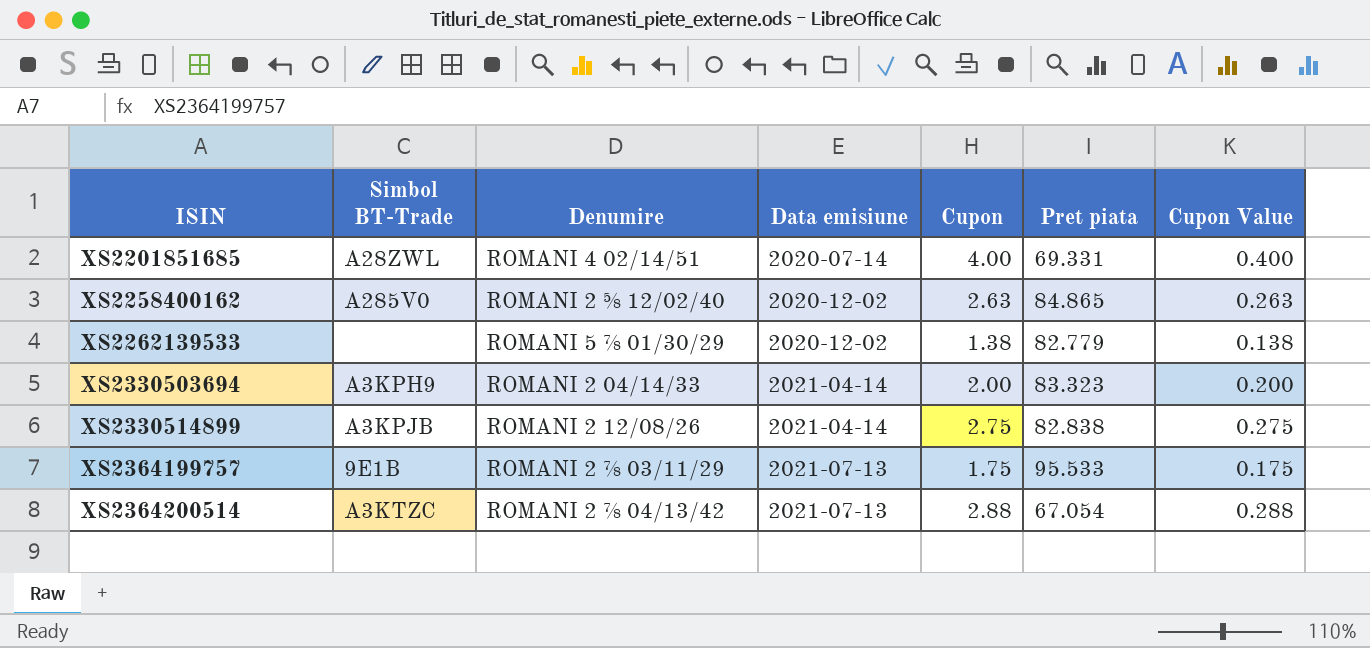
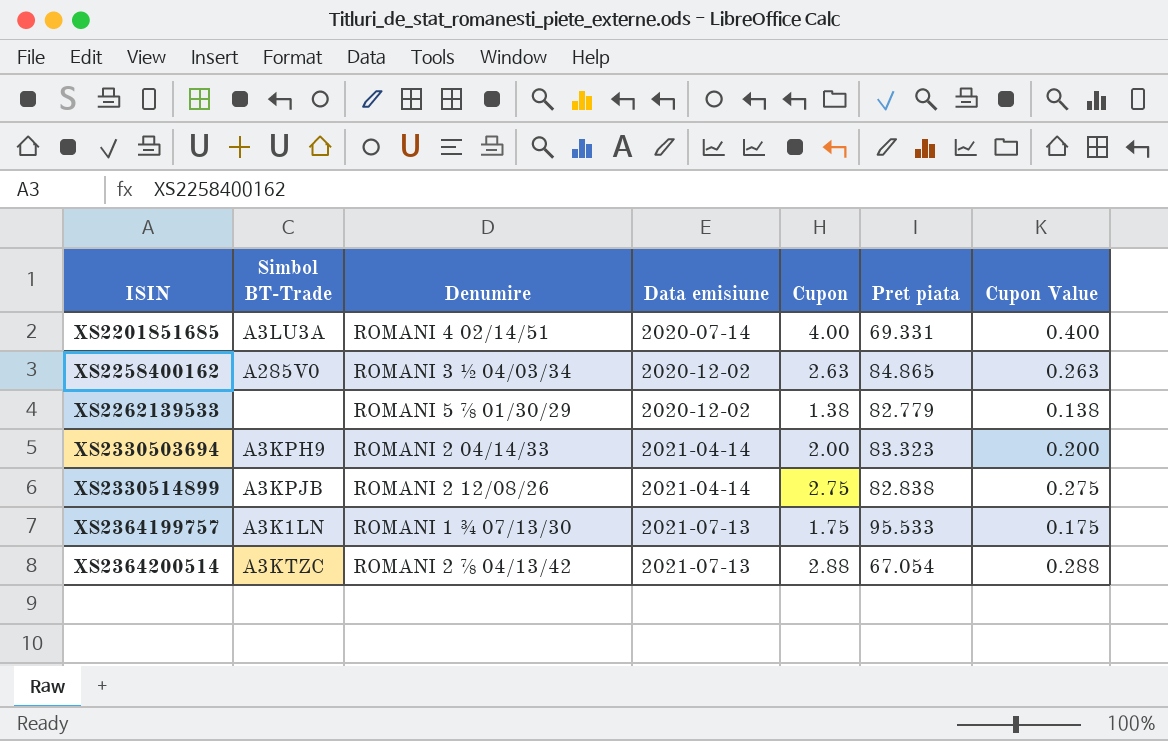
XS2201851685 | Simbol BT-Trade: A28ZWL -> A3LU3A
XS2258400162 | Denumire: ROMANI 2 ⅝ 12/02/40 -> ROMANI 3 ½ 04/03/34
XS2364199757 | Simbol BT-Trade: 9E1B -> A3K1LN
XS2364199757 | Denumire: ROMANI 2 ⅞ 03/11/29 -> ROMANI 1 ¾ 07/13/30

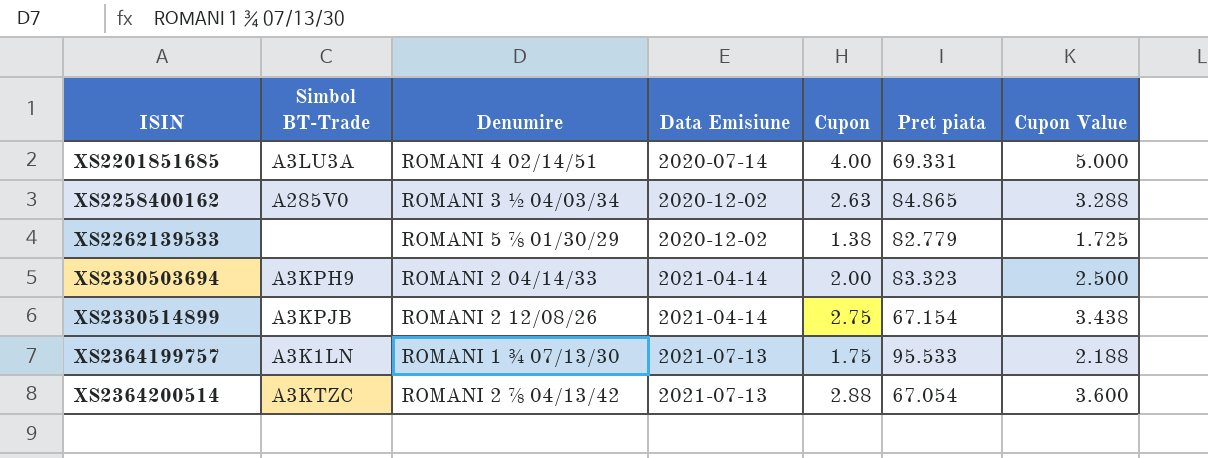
column name: Data emisiune -> Data Emisiune
column Cupon Value | formula: [Cupon] * 0.1 -> [Cupon] * 1.25
XS2330514899 | Pret piata: 82.838 -> 67.154

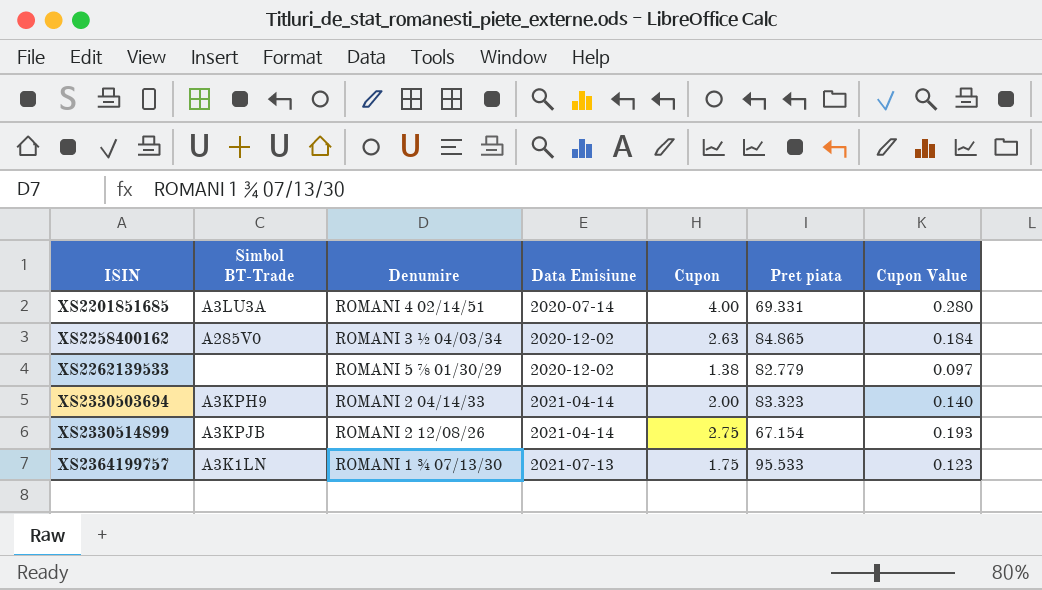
column Cupon Value | formula: [Cupon] * 1.25 -> [Cupon] * 0.07
row XS2364200514: A3KTZC | ROMANI 2 ⅞ 04/13/42 | 2021-07-13 | 2.88 | 67.054 | 3.600 -> none

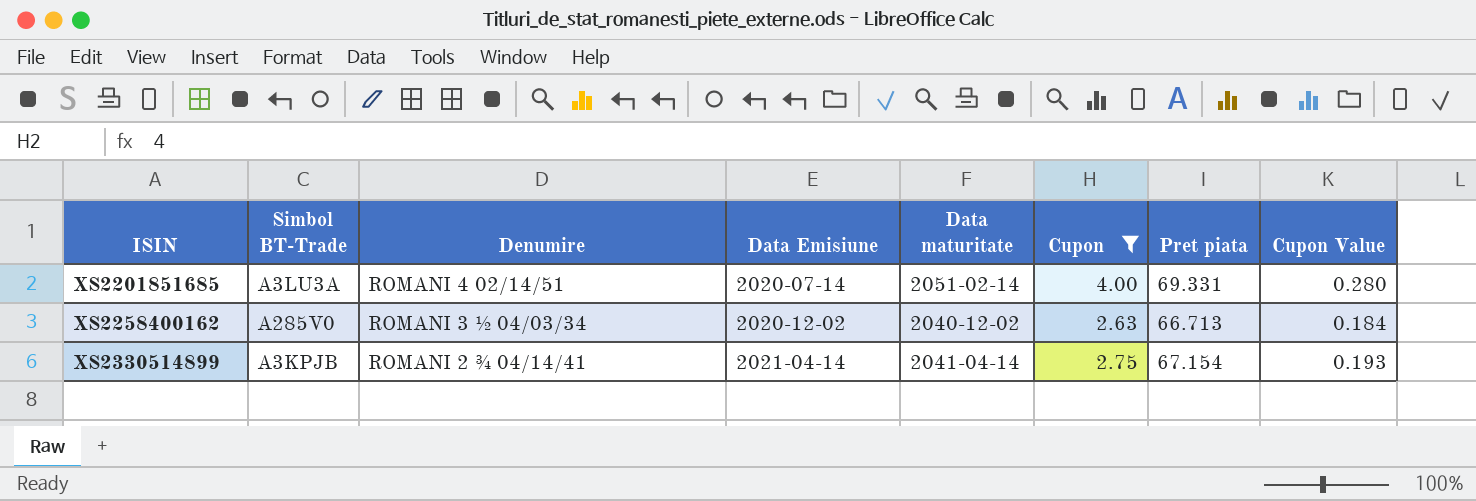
filter: none -> Cupon >= 2.63
column Data maturitate | position: none -> 5
XS2258400162 | Pret piata: 84.865 -> 66.713
XS2330514899 | Denumire: ROMANI 2 12/08/26 -> ROMANI 2 ¾ 04/14/41

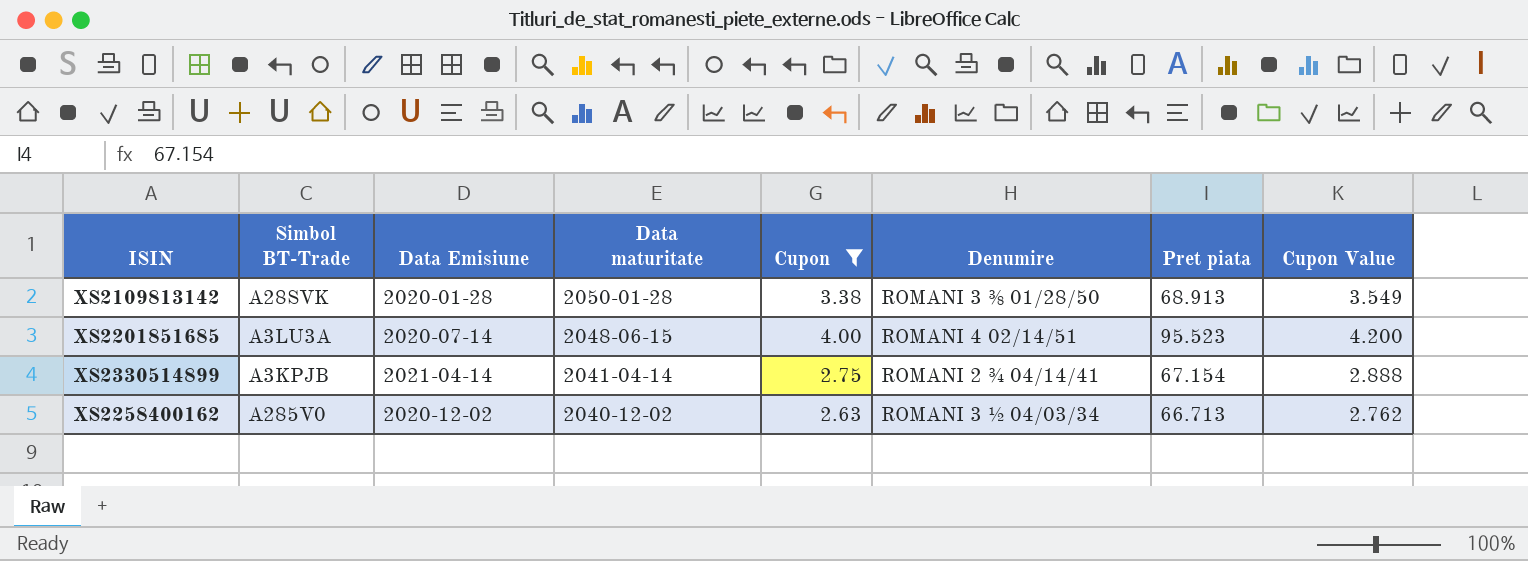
row order: ISIN ascending -> Data maturitate descending
column Denumire | position: 3 -> 6
column Cupon Value | formula: [Cupon] * 0.07 -> [Cupon] * 1.05
row XS2109813142: none -> A28SVK | 2020-01-28 | 2050-01-28 | 3.38 | ROMANI 3 ⅜ 01/28/50 | 68.913 | 3.549
XS2201851685 | Data maturitate: 2051-02-14 -> 2048-06-15
XS2201851685 | Pret piata: 69.331 -> 95.523

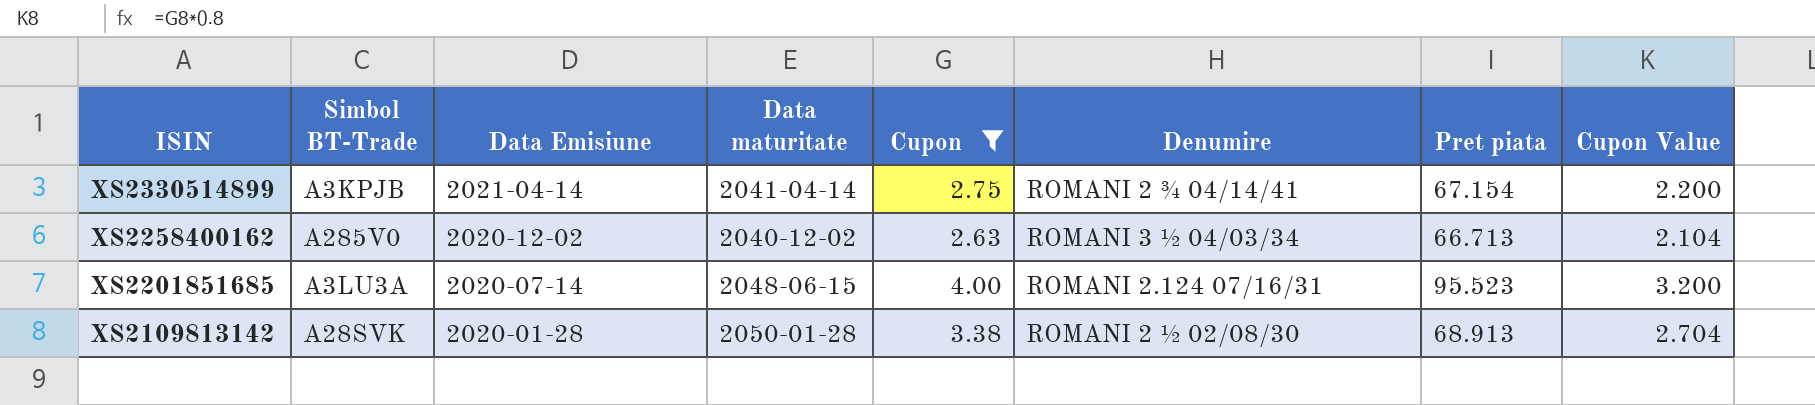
row order: Data maturitate descending -> ISIN descending
column Cupon Value | formula: [Cupon] * 1.05 -> [Cupon] * 0.8
XS2201851685 | Denumire: ROMANI 4 02/14/51 -> ROMANI 2.124 07/16/31
XS2109813142 | Denumire: ROMANI 3 ⅜ 01/28/50 -> ROMANI 2 ½ 02/08/30

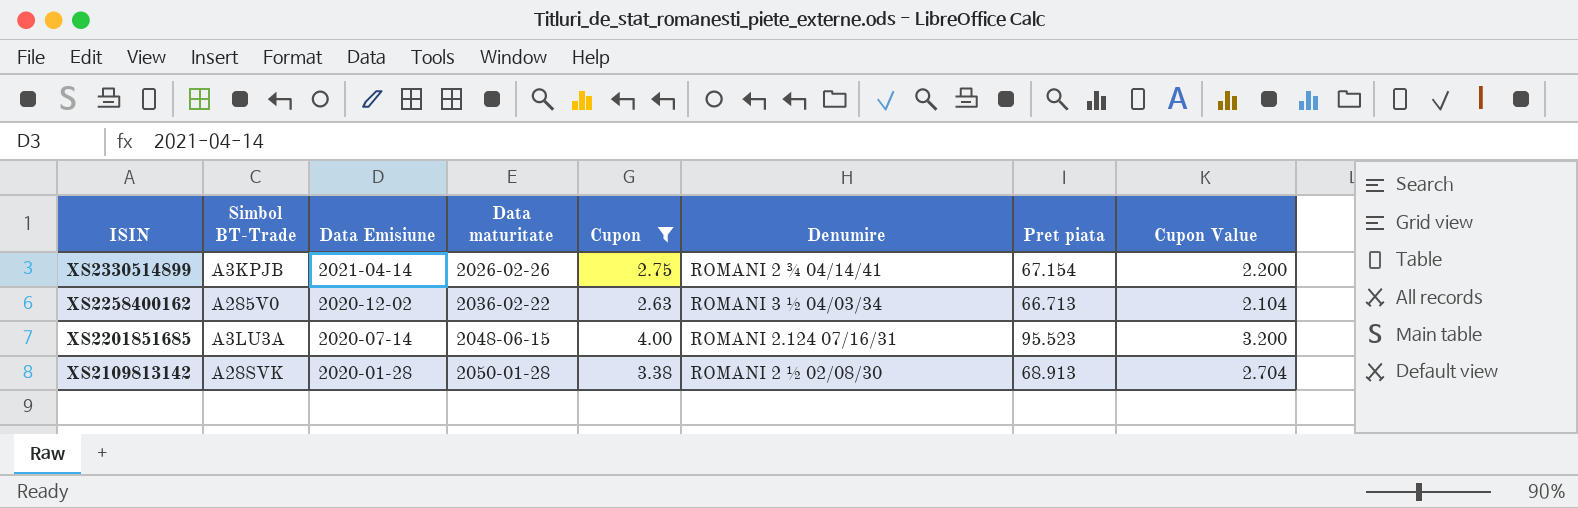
XS2330514899 | Data maturitate: 2041-04-14 -> 2026-02-26
XS2258400162 | Data maturitate: 2040-12-02 -> 2036-02-22

